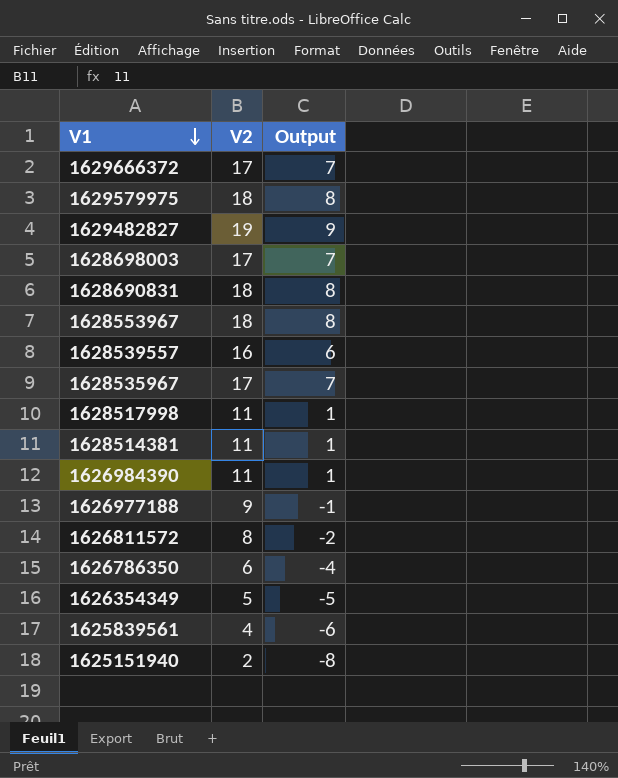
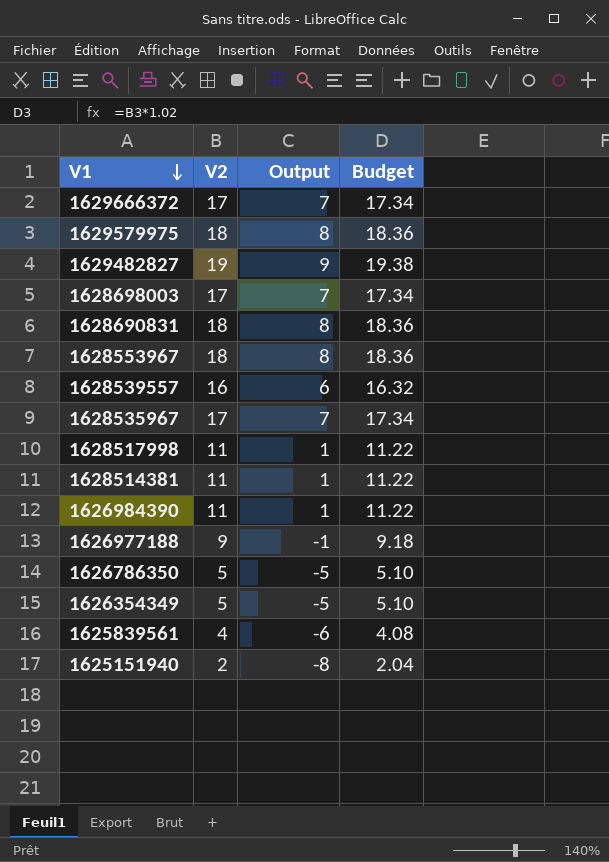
column Budget | formula: none -> [V2] * 1.02
row 1626811572: 8 | -2 -> none
1626786350 | V2: 6 -> 5
1626786350 | Output: -4 -> -5

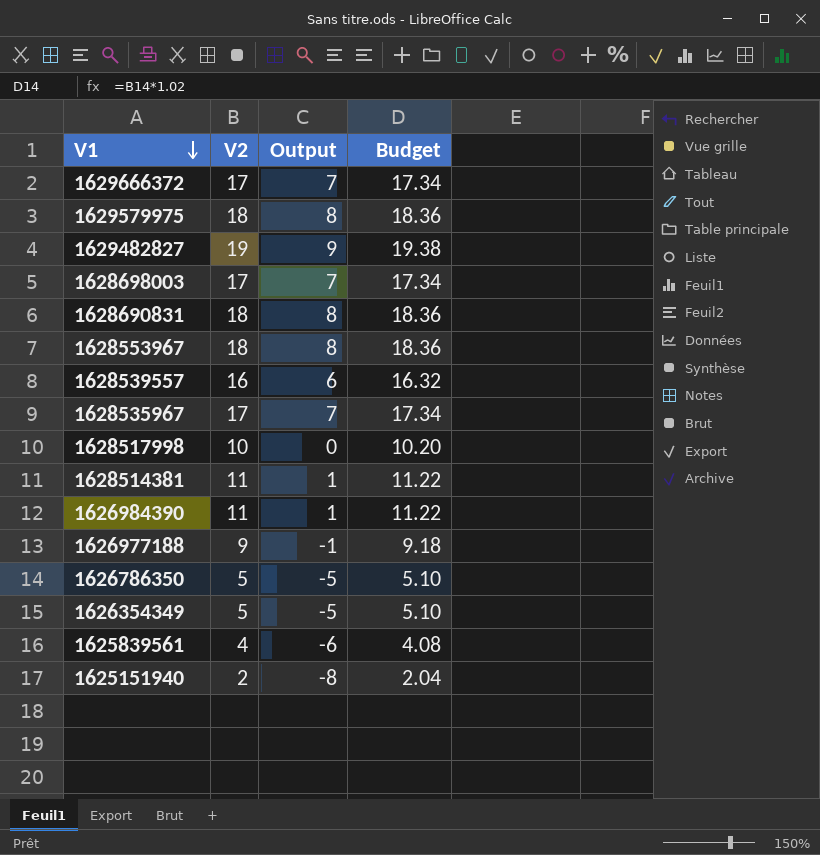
1628517998 | V2: 11 -> 10
1628517998 | Output: 1 -> 0
1628517998 | Budget: 11.22 -> 10.20

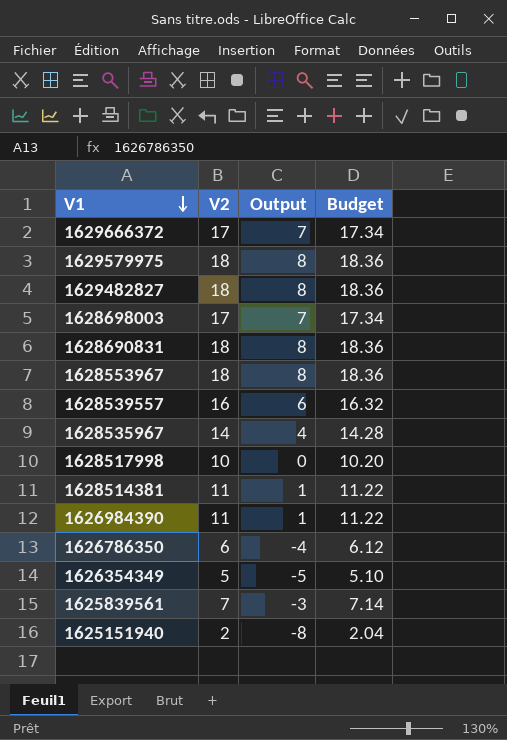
row 1626977188: 9 | -1 | 9.18 -> none
1629482827 | V2: 19 -> 18
1629482827 | Output: 9 -> 8
1629482827 | Budget: 19.38 -> 18.36
1628535967 | V2: 17 -> 14
1628535967 | Output: 7 -> 4
1628535967 | Budget: 17.34 -> 14.28
1626786350 | V2: 5 -> 6
1626786350 | Output: -5 -> -4
1626786350 | Budget: 5.10 -> 6.12
1625839561 | V2: 4 -> 7
1625839561 | Output: -6 -> -3
1625839561 | Budget: 4.08 -> 7.14

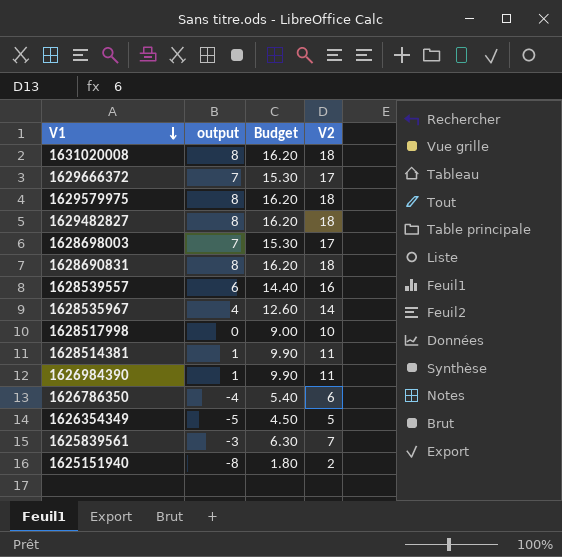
column name: Output -> output
column Budget | formula: [V2] * 1.02 -> [V2] * 0.9
column V2 | position: 2 -> 4
row 1628553967: 18 | 8 | 18.36 -> none
row 1631020008: none -> 8 | 16.20 | 18

